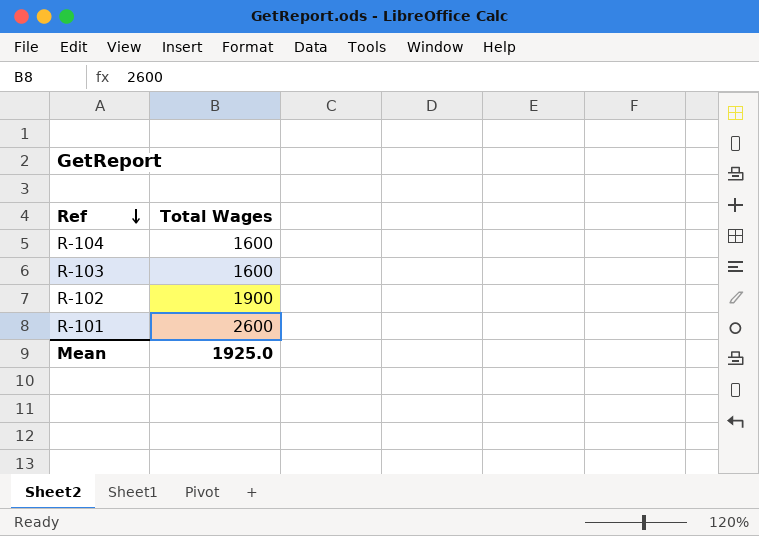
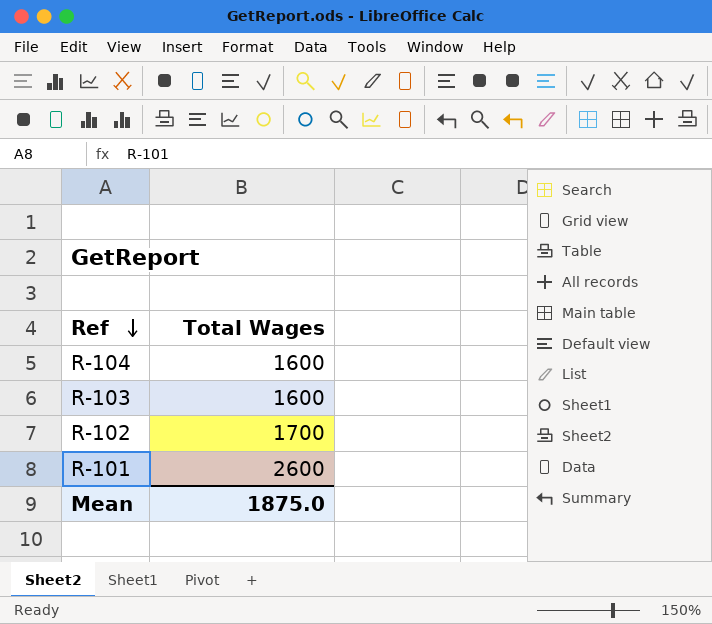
R-102 | Total Wages: 1900 -> 1700
Mean | Total Wages: 1925.0 -> 1875.0

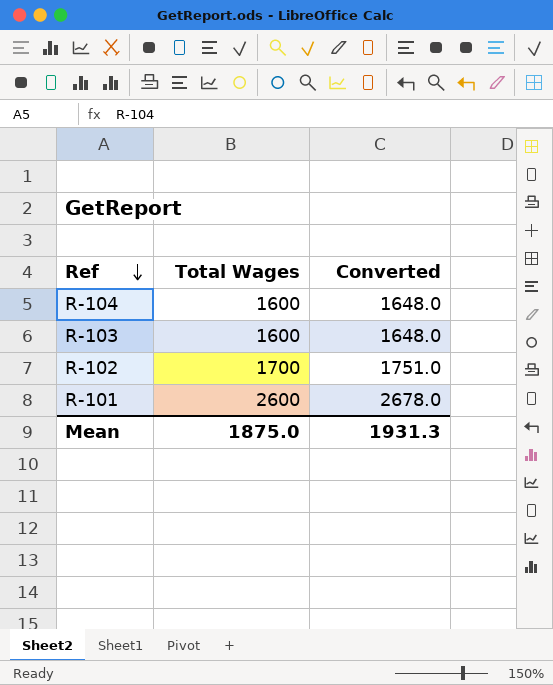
column Converted | formula: none -> [Total Wages] * 1.03

